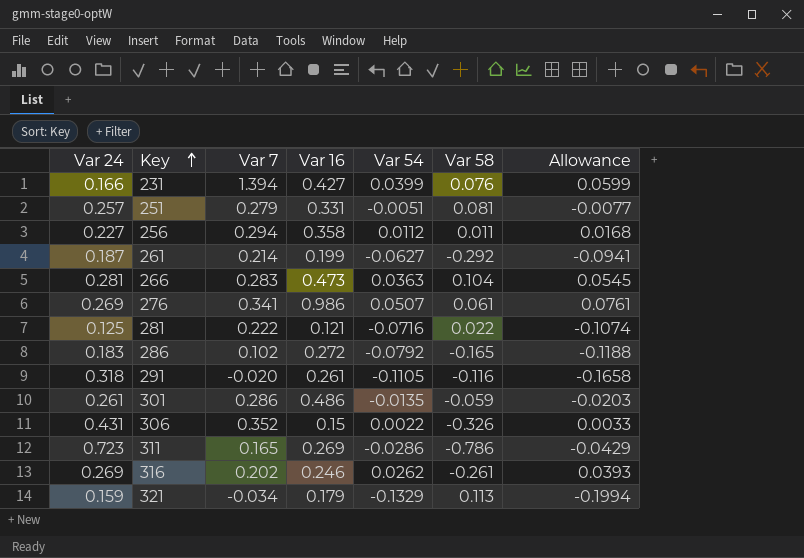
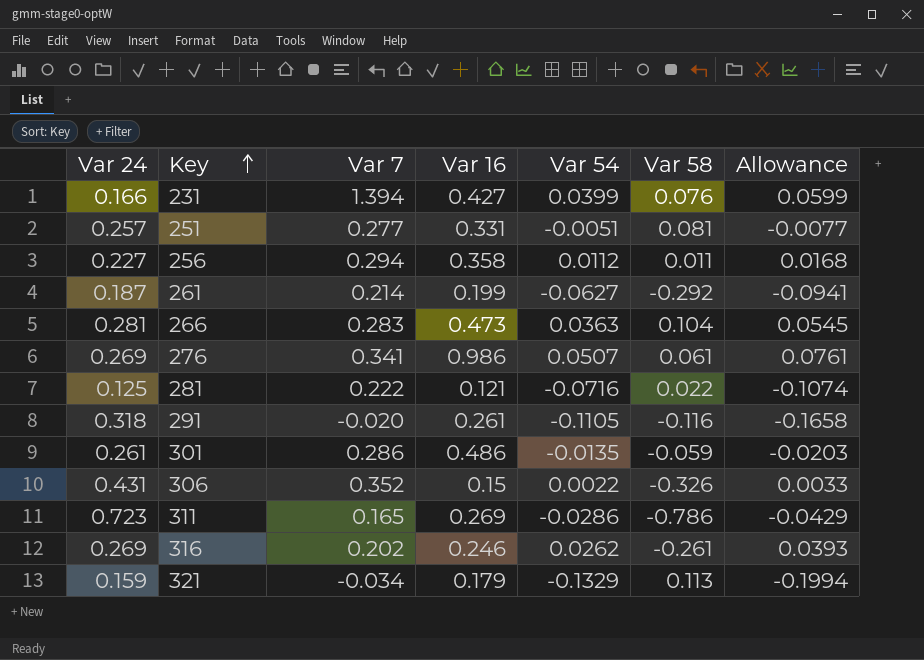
row 286: 0.183 | 0.102 | 0.272 | -0.0792 | -0.165 | -0.1188 -> none
251 | Var 7: 0.279 -> 0.277

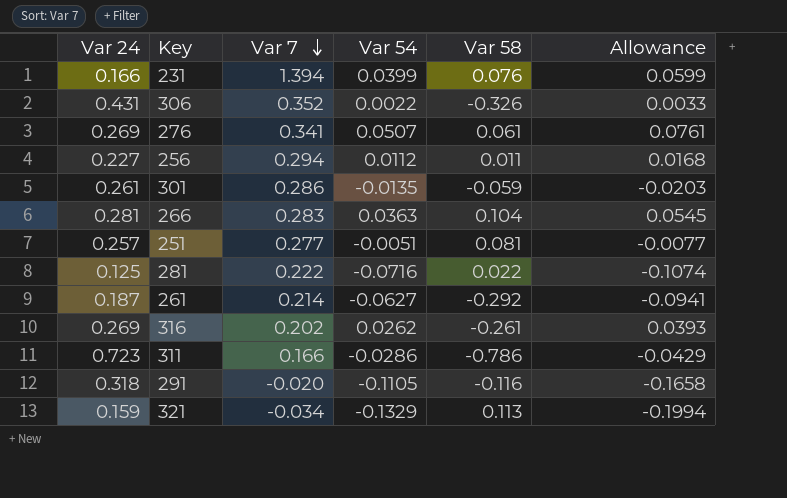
row order: Key ascending -> Var 7 descending
column Var 16 | position: 4 -> none
311 | Var 7: 0.165 -> 0.166

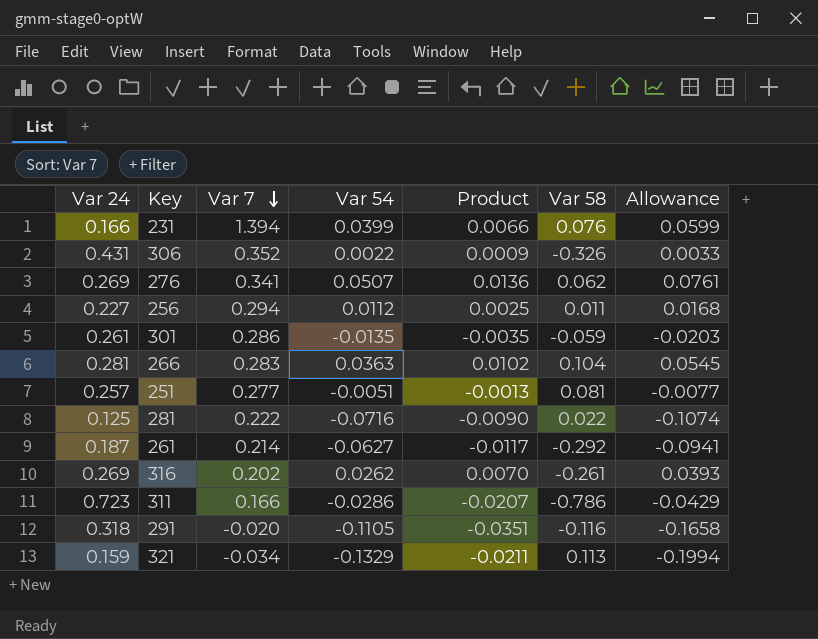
column Product | formula: none -> [Var 24] * [Var 54]
276 | Var 58: 0.061 -> 0.062

